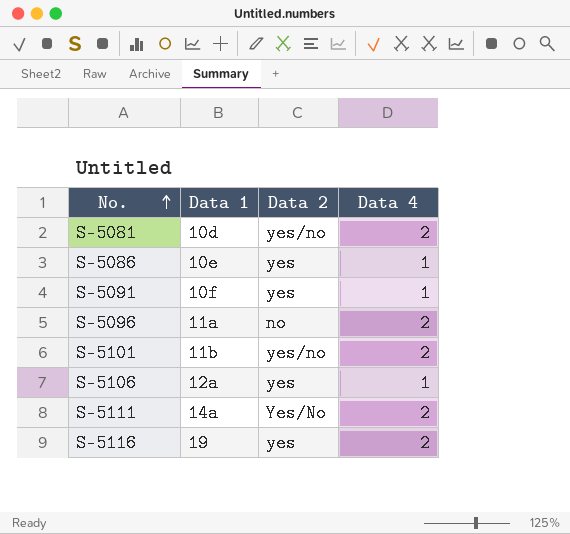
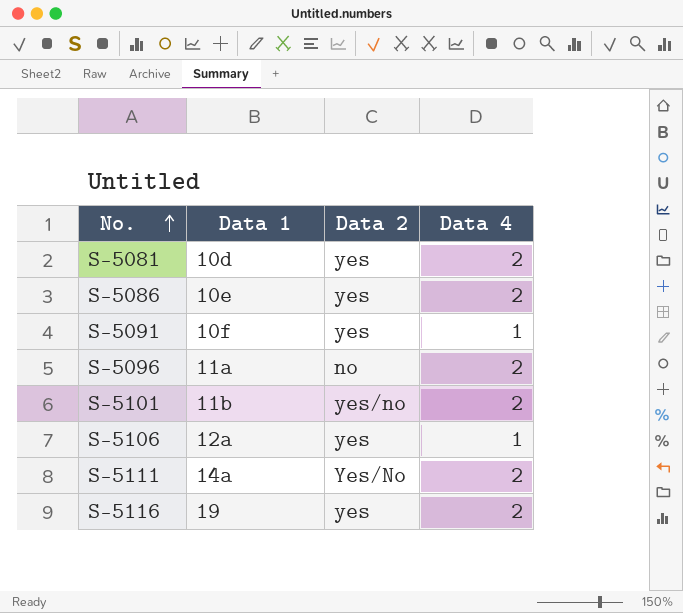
S-5081 | Data 2: yes/no -> yes
S-5086 | Data 4: 1 -> 2

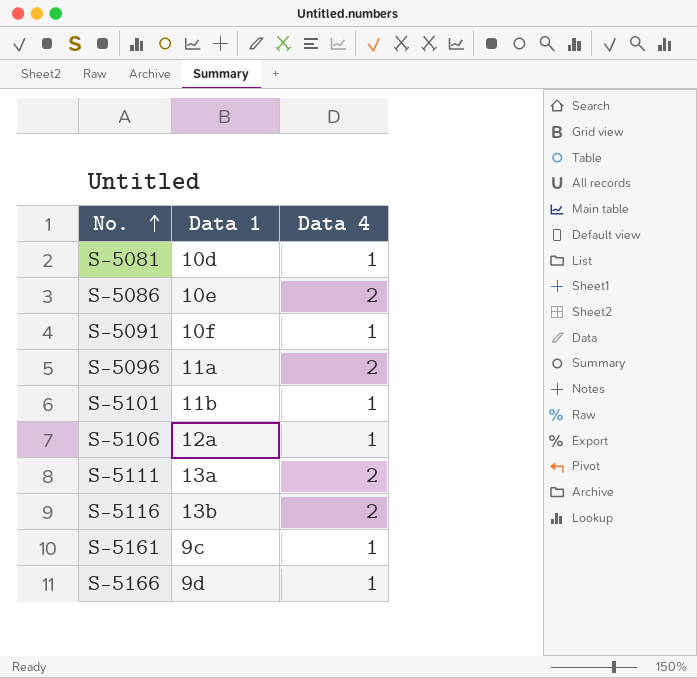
column Data 2 | position: 3 -> none
S-5081 | Data 4: 2 -> 1
S-5101 | Data 4: 2 -> 1
S-5111 | Data 1: 14a -> 13a
S-5116 | Data 1: 19 -> 13b
row S-5161: none -> 9c | 1
row S-5166: none -> 9d | 1

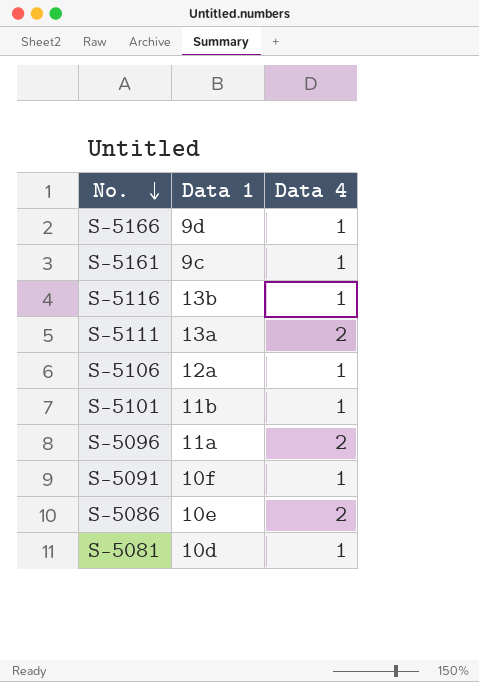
row order: No. ascending -> No. descending
S-5116 | Data 4: 2 -> 1

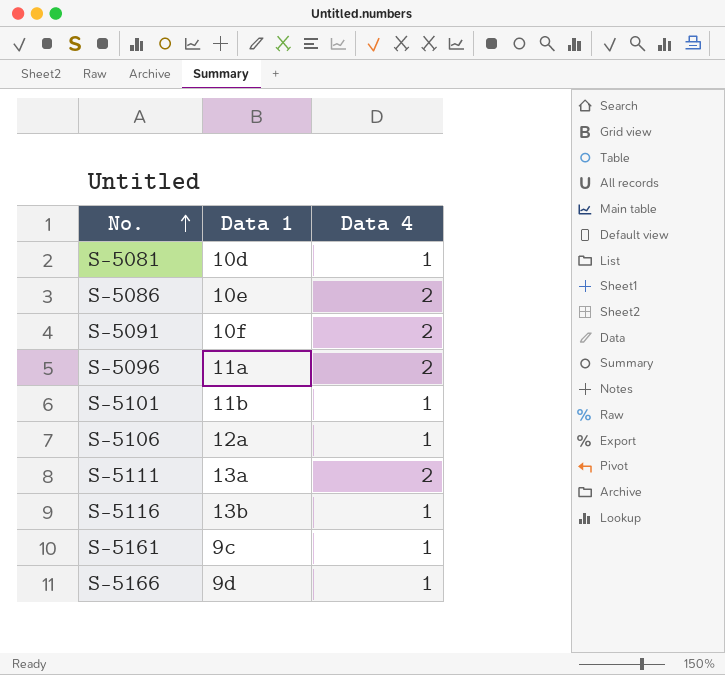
row order: No. descending -> No. ascending
S-5091 | Data 4: 1 -> 2

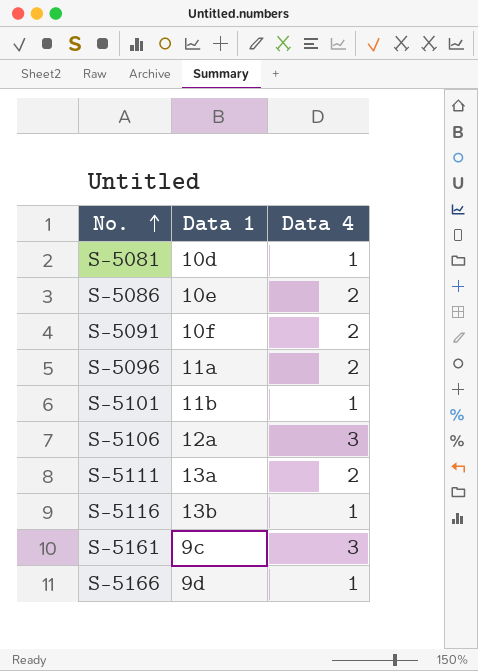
S-5106 | Data 4: 1 -> 3
S-5161 | Data 4: 1 -> 3

